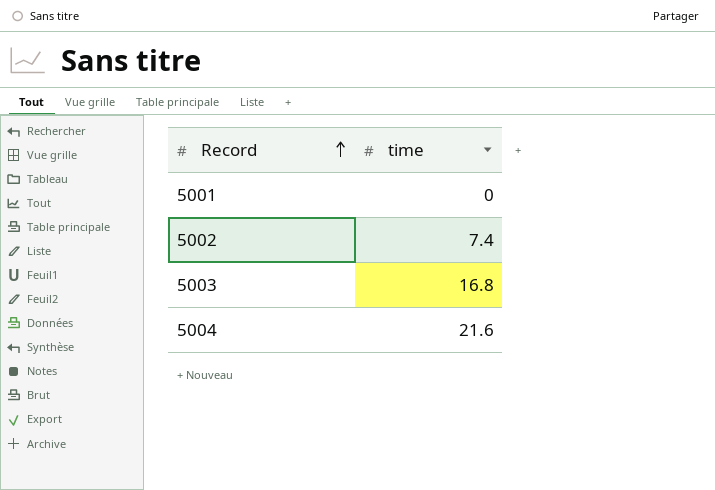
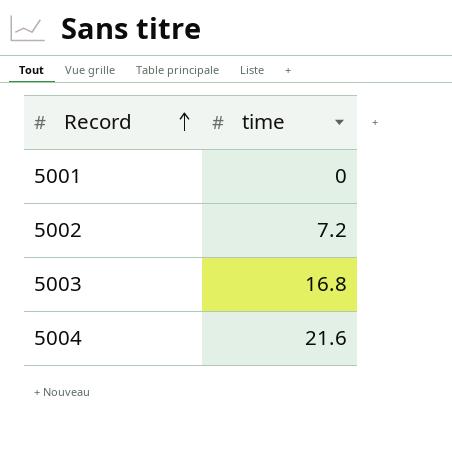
5002 | time: 7.4 -> 7.2

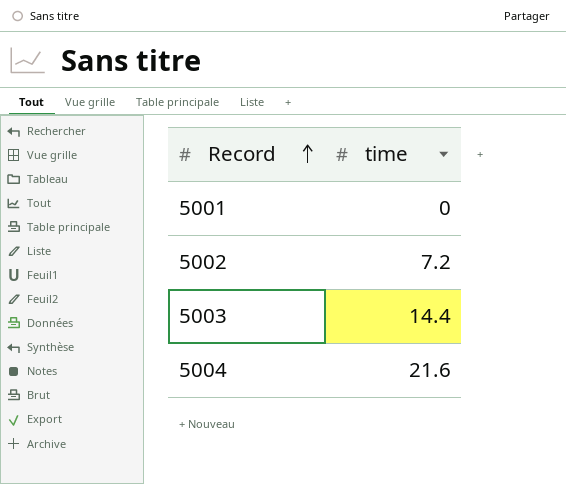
5003 | time: 16.8 -> 14.4

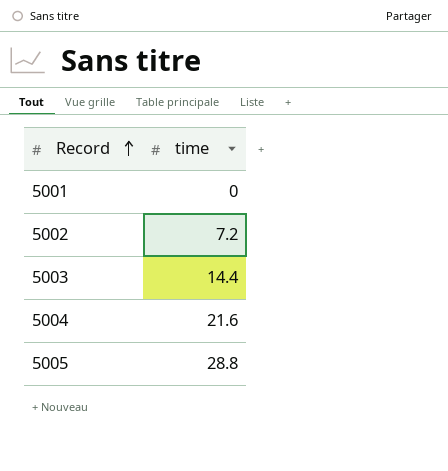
row 5005: none -> 28.8

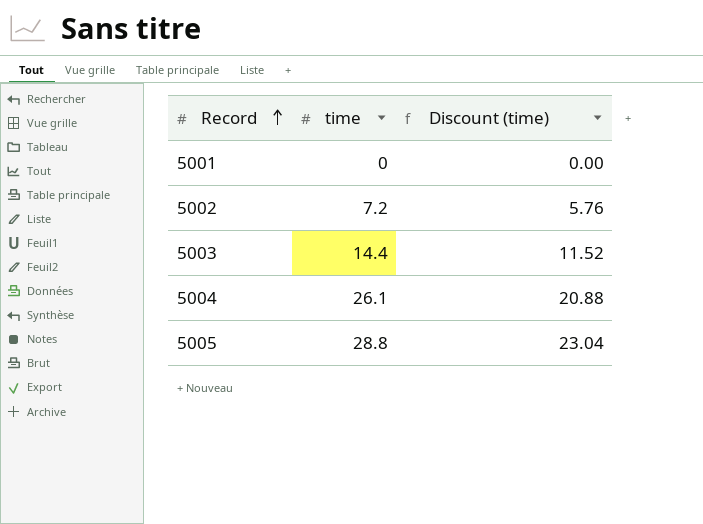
column Discount (time) | formula: none -> [time] * 0.8
5004 | time: 21.6 -> 26.1

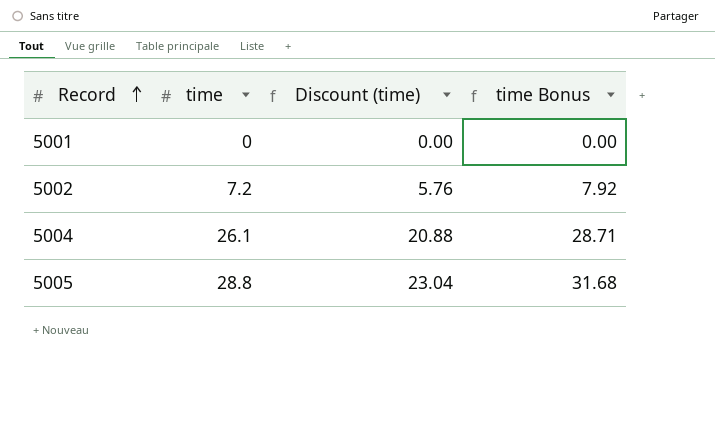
column time Bonus | formula: none -> [time] * 1.1
row 5003: 14.4 | 11.52 -> none

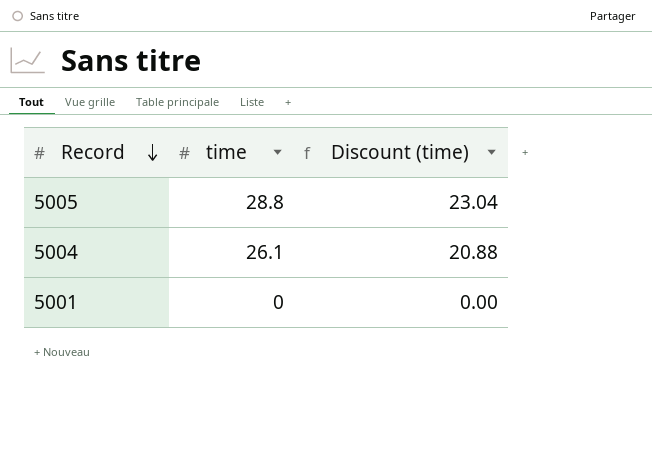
row order: Record ascending -> Record descending
column time Bonus | formula: [time] * 1.1 -> none
row 5002: 7.2 | 5.76 | 7.92 -> none

